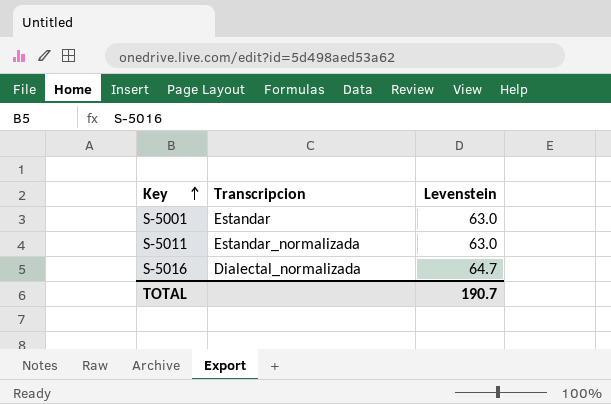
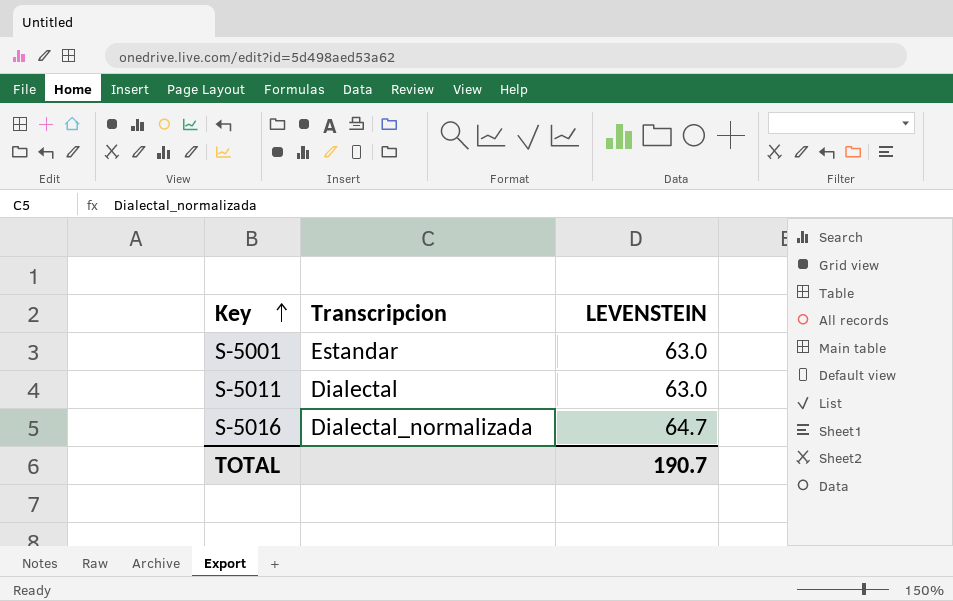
column name: Levenstein -> LEVENSTEIN
S-5011 | Transcripcion: Estandar_normalizada -> Dialectal

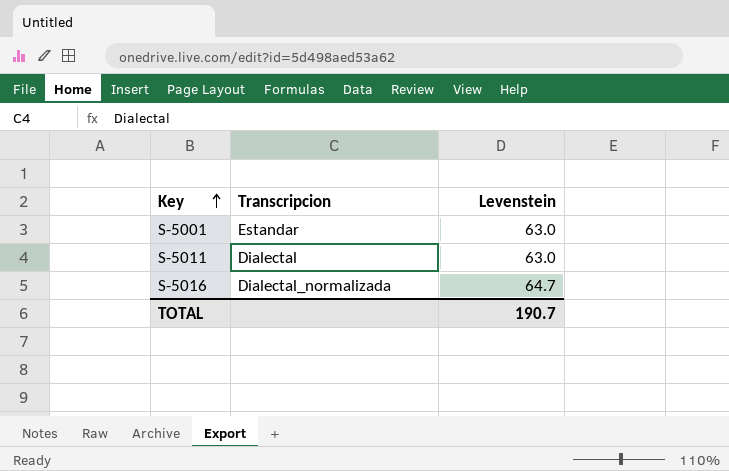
column name: LEVENSTEIN -> Levenstein

